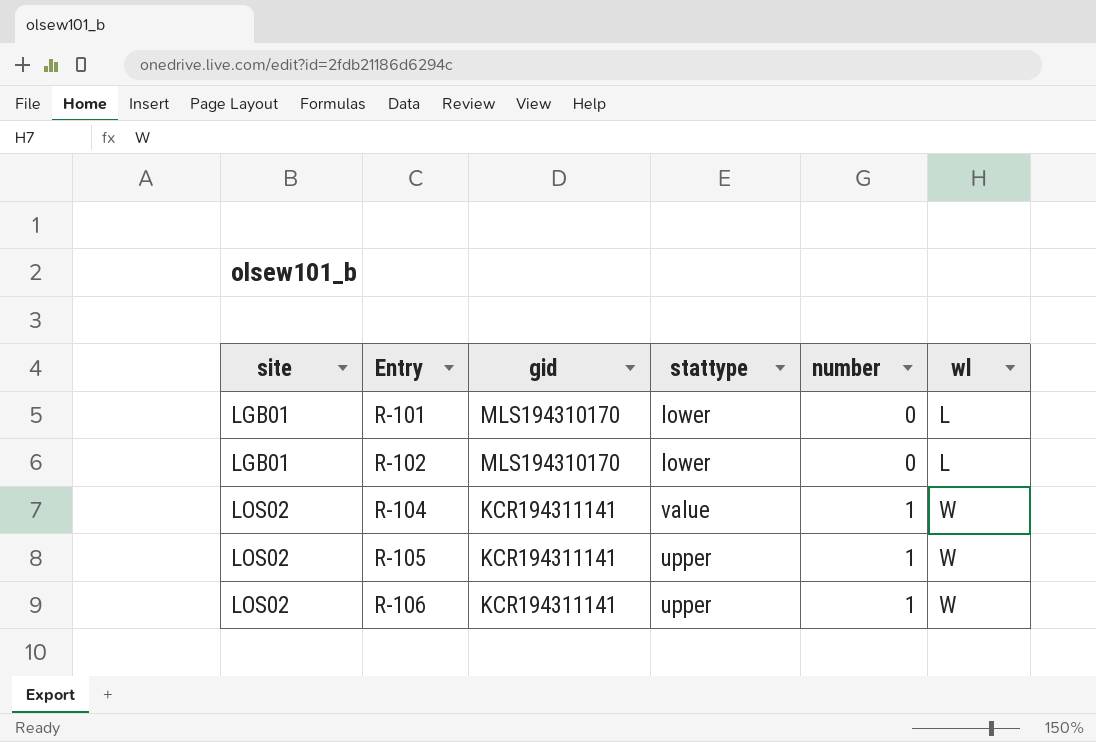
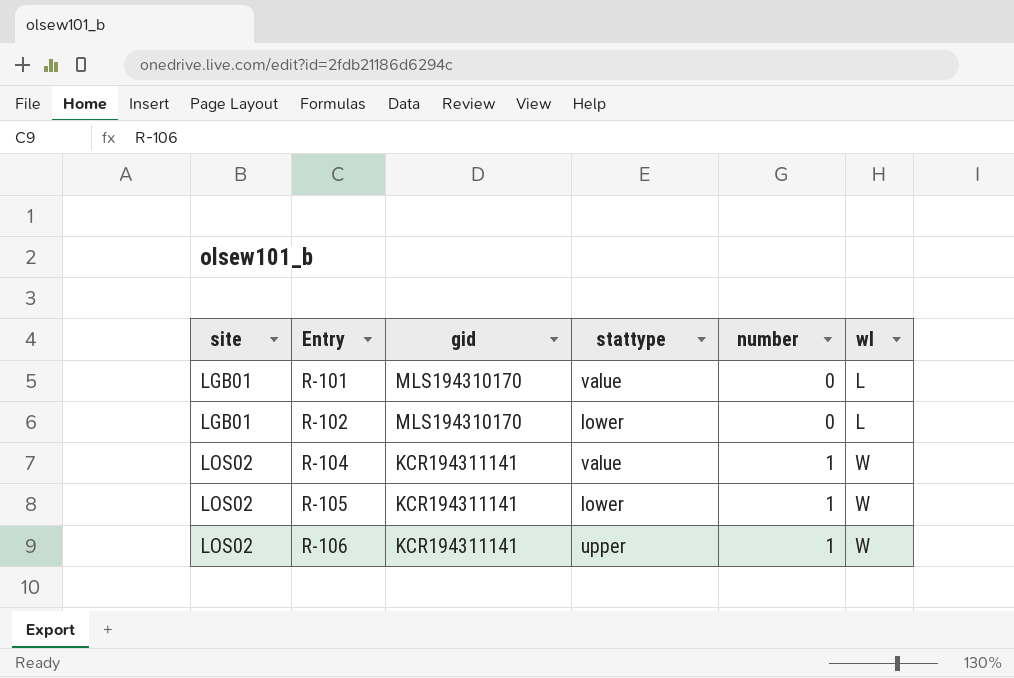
R-101 | stattype: lower -> value
R-105 | stattype: upper -> lower

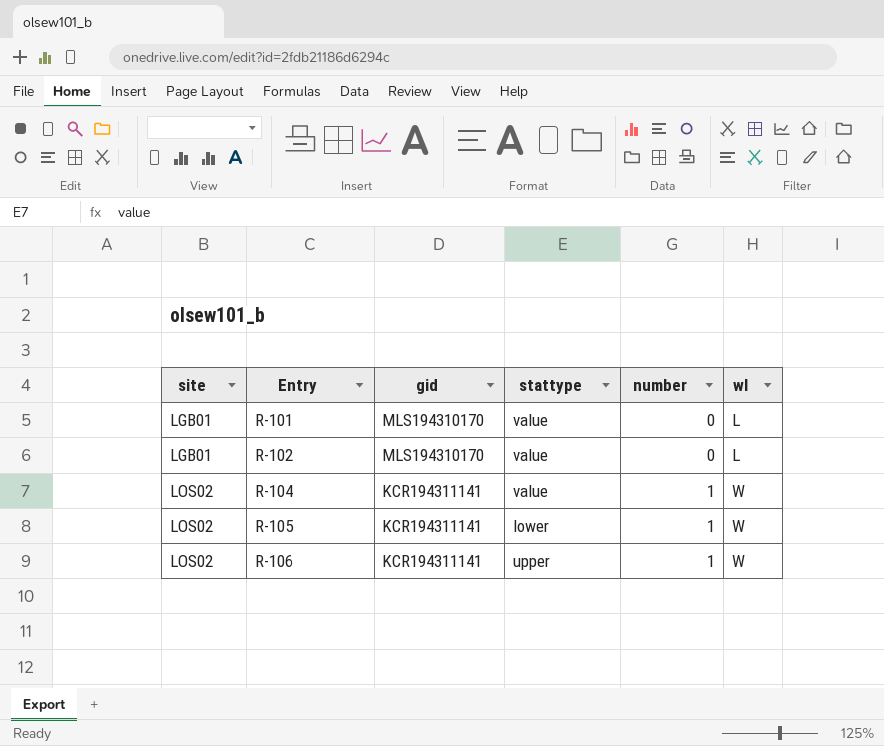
R-102 | stattype: lower -> value

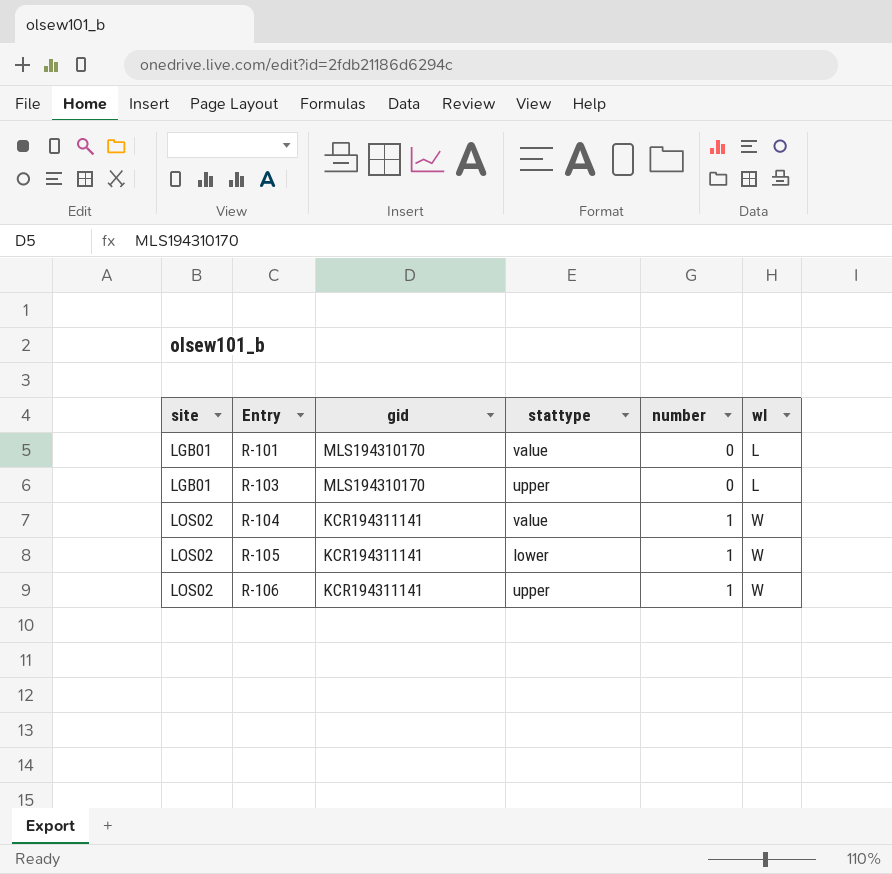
row R-102: LGB01 | MLS194310170 | value | 0 | L -> none
row R-103: none -> LGB01 | MLS194310170 | upper | 0 | L

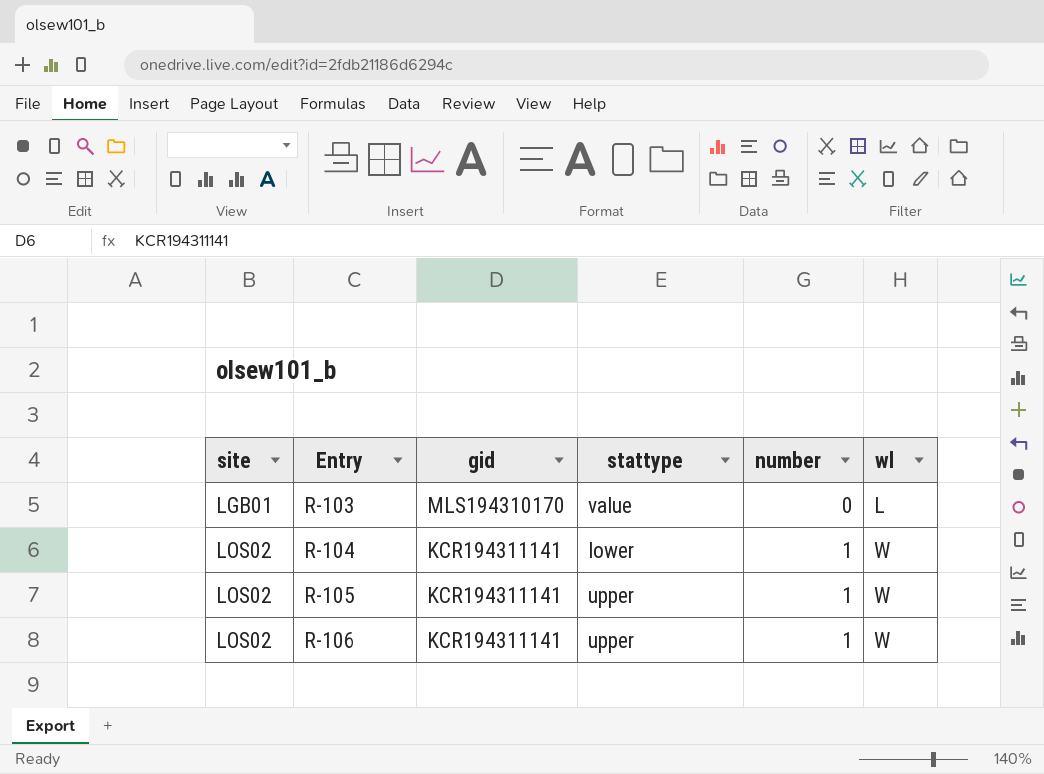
row R-101: LGB01 | MLS194310170 | value | 0 | L -> none
R-103 | stattype: upper -> value
R-104 | stattype: value -> lower
R-105 | stattype: lower -> upper

